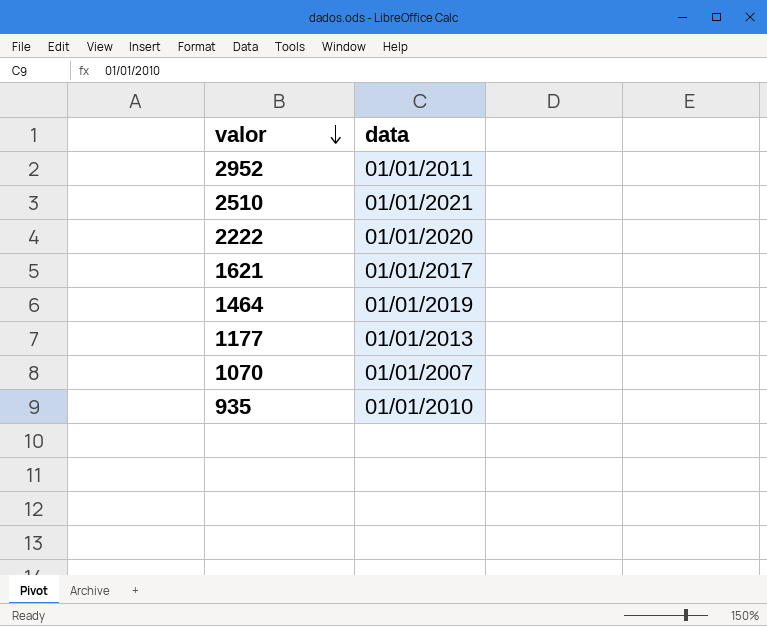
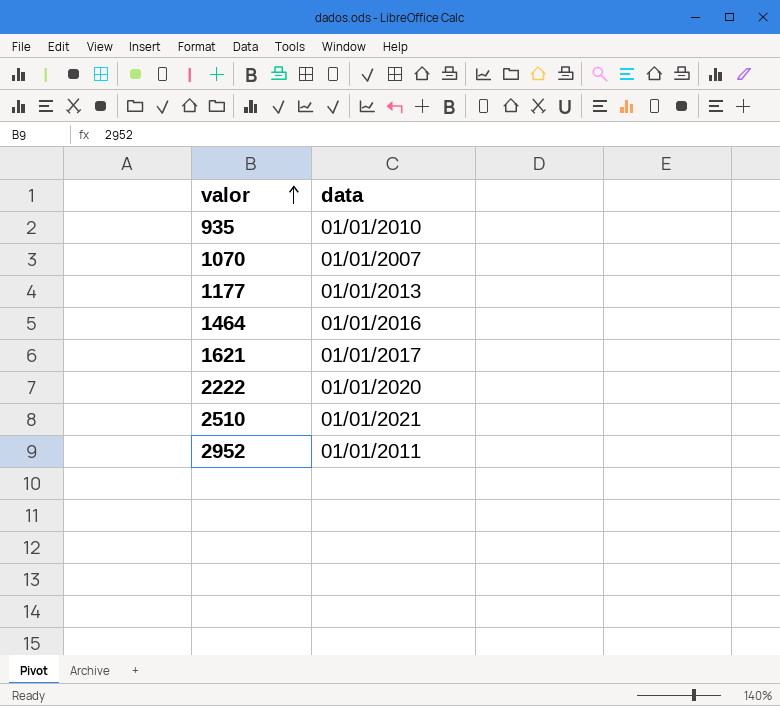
row order: valor descending -> valor ascending
1464 | data: 01/01/2019 -> 01/01/2016

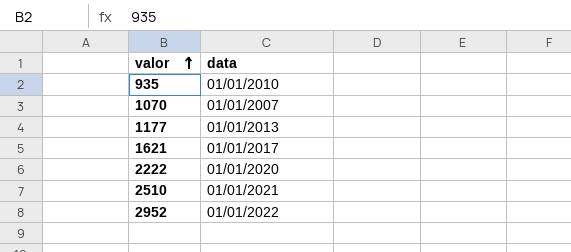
row 1464: 01/01/2016 -> none
2952 | data: 01/01/2011 -> 01/01/2022

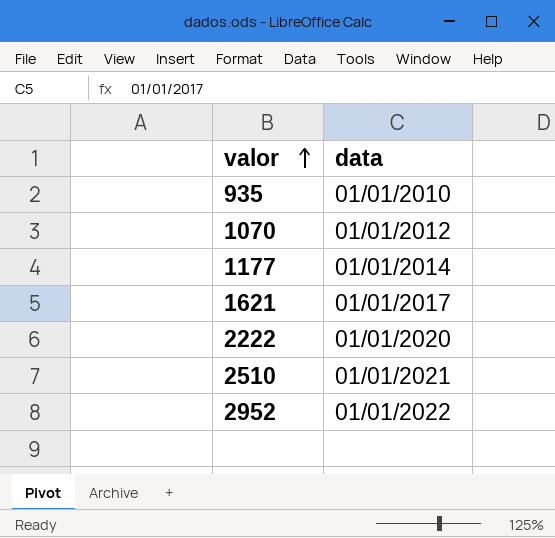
1070 | data: 01/01/2007 -> 01/01/2012
1177 | data: 01/01/2013 -> 01/01/2014

